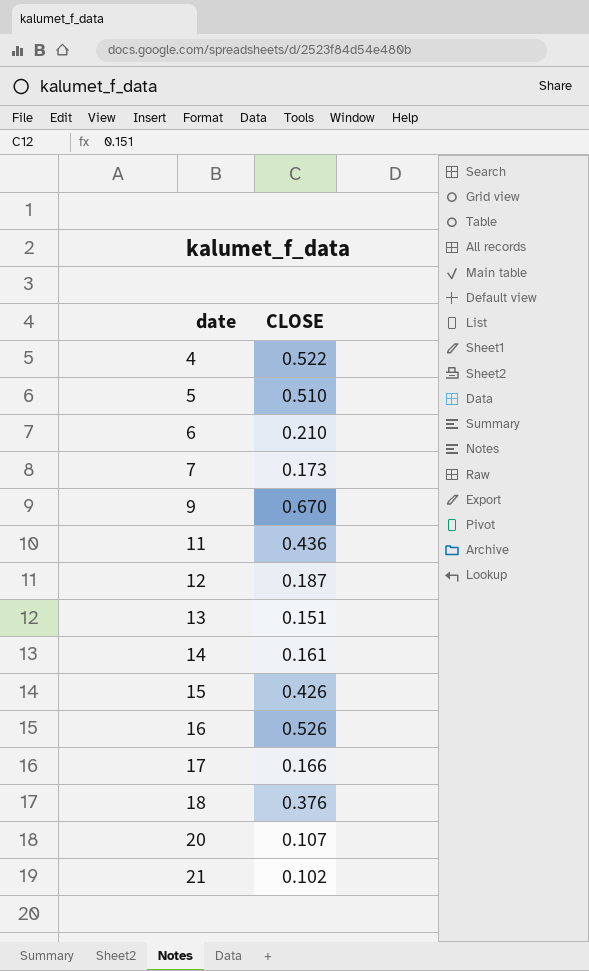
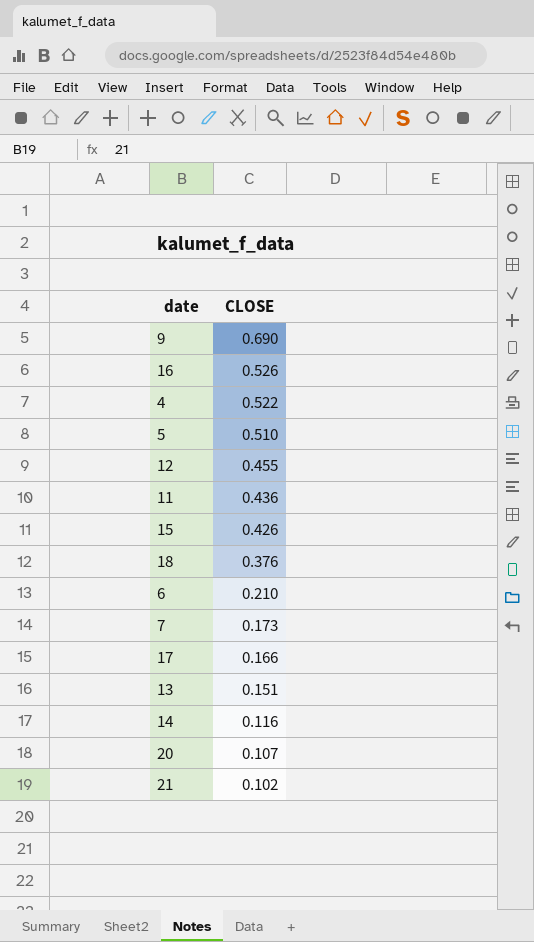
row order: date ascending -> CLOSE descending
9 | CLOSE: 0.670 -> 0.690
12 | CLOSE: 0.187 -> 0.455
14 | CLOSE: 0.161 -> 0.116

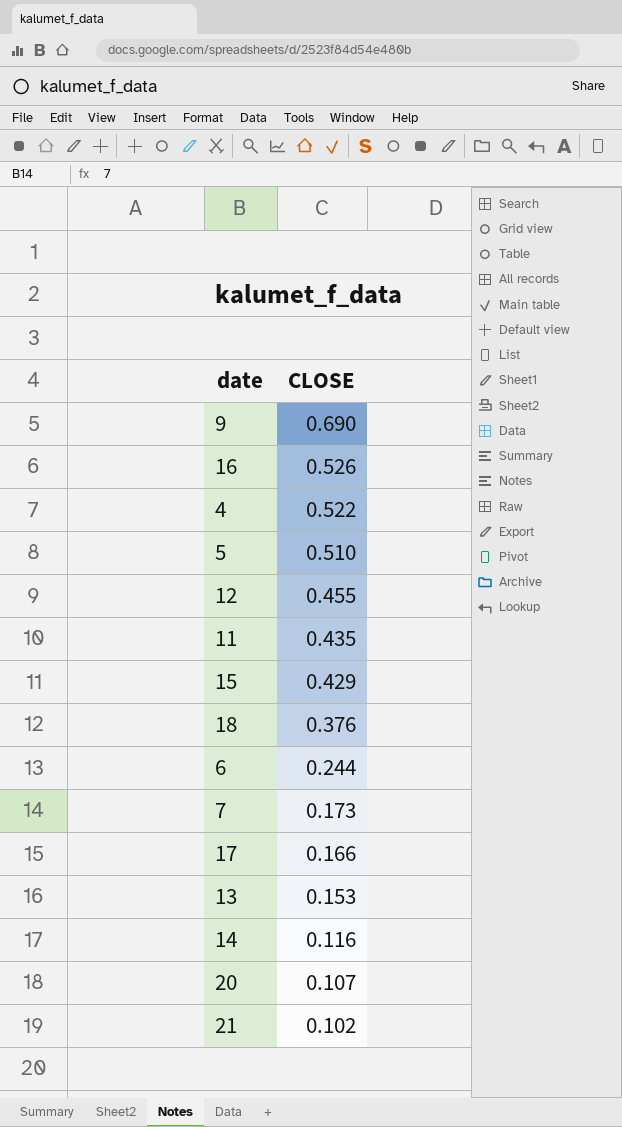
11 | CLOSE: 0.436 -> 0.435
15 | CLOSE: 0.426 -> 0.429
6 | CLOSE: 0.210 -> 0.244
13 | CLOSE: 0.151 -> 0.153

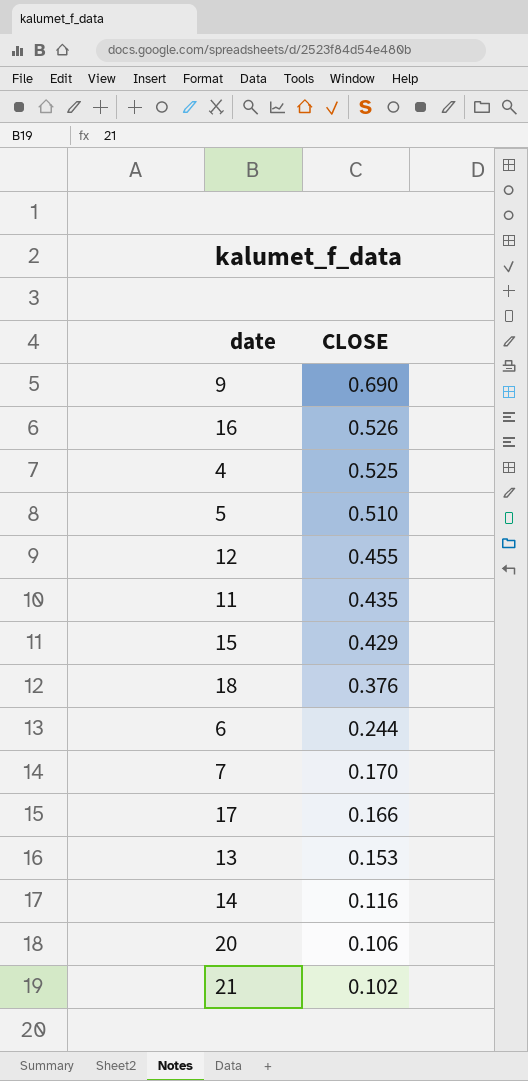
4 | CLOSE: 0.522 -> 0.525
7 | CLOSE: 0.173 -> 0.170
20 | CLOSE: 0.107 -> 0.106

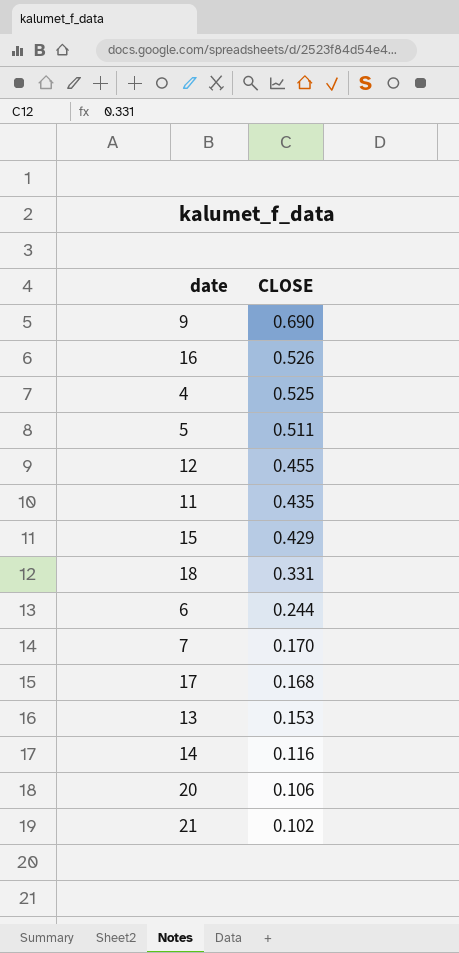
5 | CLOSE: 0.510 -> 0.511
18 | CLOSE: 0.376 -> 0.331
17 | CLOSE: 0.166 -> 0.168

